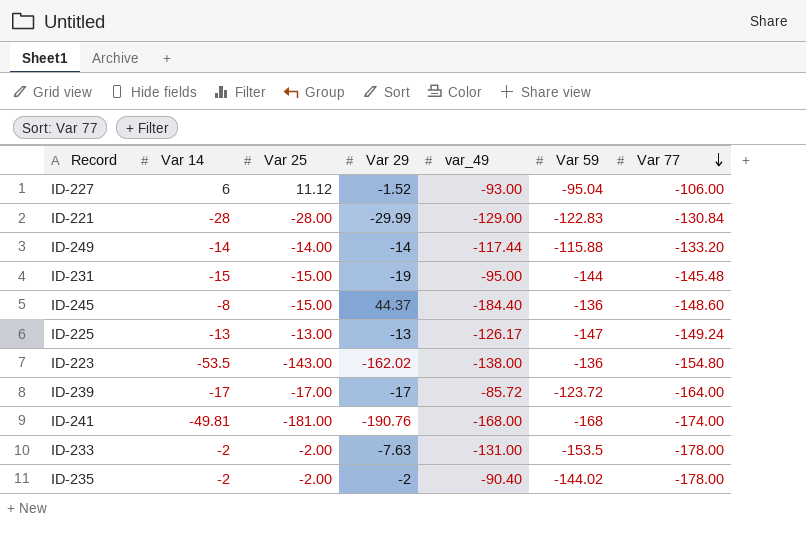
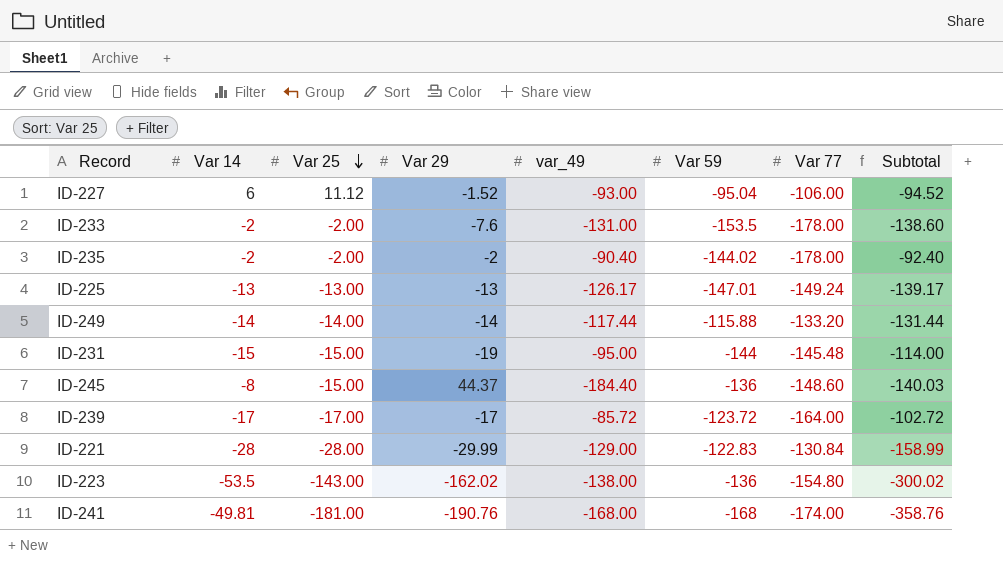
row order: Var 77 descending -> Var 25 descending
column Subtotal | formula: none -> [Var 29] + [var_49]
ID-233 | Var 29: -7.63 -> -7.6
ID-225 | Var 59: -147 -> -147.01

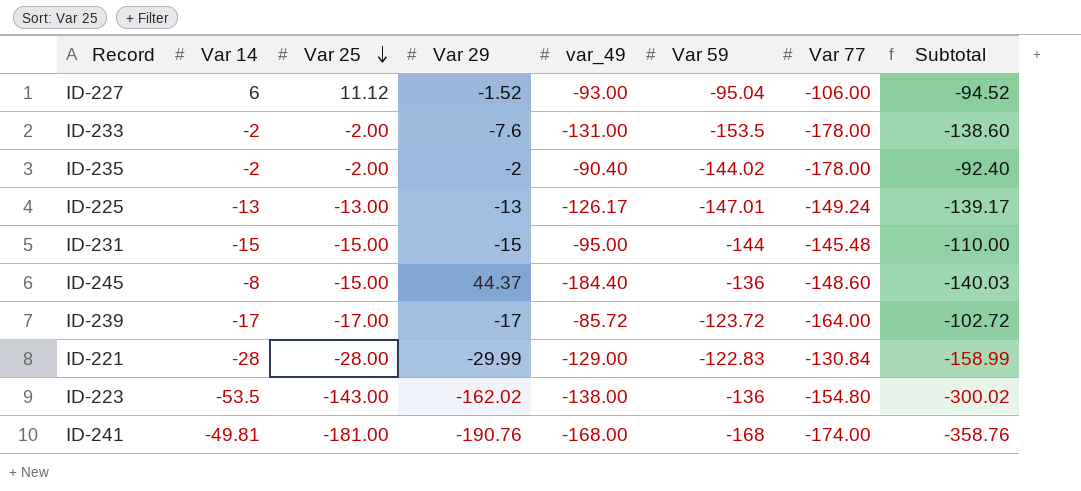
row ID-249: -14 | -14.00 | -14 | -117.44 | -115.88 | -133.20 | -131.44 -> none
ID-231 | Var 29: -19 -> -15
ID-231 | Subtotal: -114.00 -> -110.00

